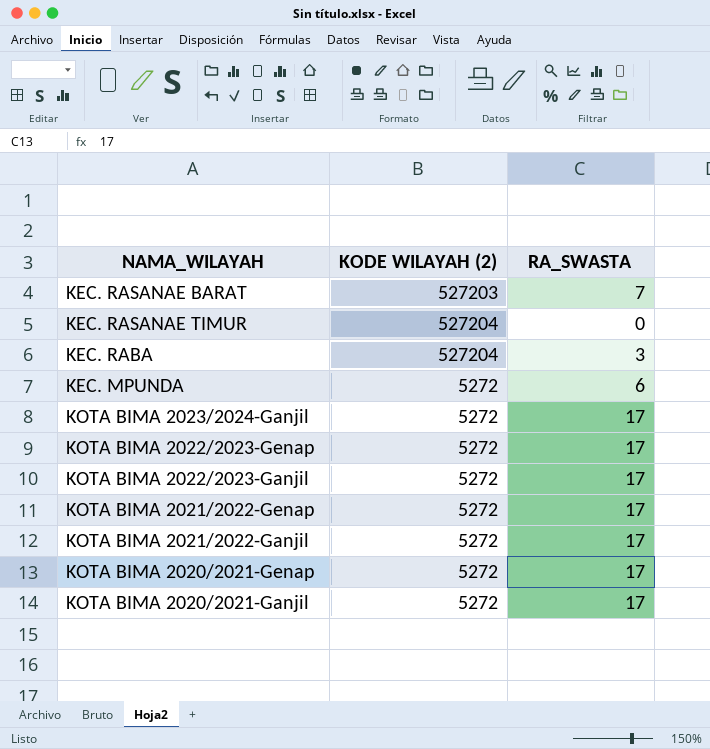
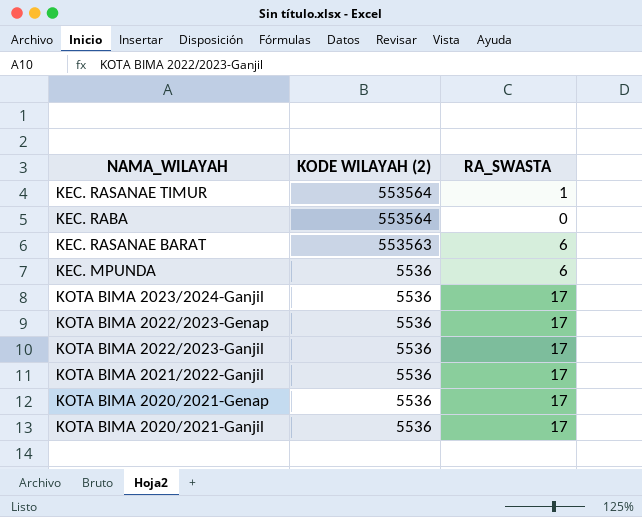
row order: none -> KODE WILAYAH (2) descending
row KOTA BIMA 2021/2022-Genap: 5272 | 17 -> none
KEC. RASANAE TIMUR | KODE WILAYAH (2): 527204 -> 553564
KEC. RASANAE TIMUR | RA_SWASTA: 0 -> 1
KEC. RABA | KODE WILAYAH (2): 527204 -> 553564
KEC. RABA | RA_SWASTA: 3 -> 0
KEC. RASANAE BARAT | KODE WILAYAH (2): 527203 -> 553563
KEC. RASANAE BARAT | RA_SWASTA: 7 -> 6
KEC. MPUNDA | KODE WILAYAH (2): 5272 -> 5536
KOTA BIMA 2023/2024-Ganjil | KODE WILAYAH (2): 5272 -> 5536
KOTA BIMA 2022/2023-Genap | KODE WILAYAH (2): 5272 -> 5536
KOTA BIMA 2022/2023-Ganjil | KODE WILAYAH (2): 5272 -> 5536
KOTA BIMA 2021/2022-Ganjil | KODE WILAYAH (2): 5272 -> 5536
KOTA BIMA 2020/2021-Genap | KODE WILAYAH (2): 5272 -> 5536
KOTA BIMA 2020/2021-Ganjil | KODE WILAYAH (2): 5272 -> 5536

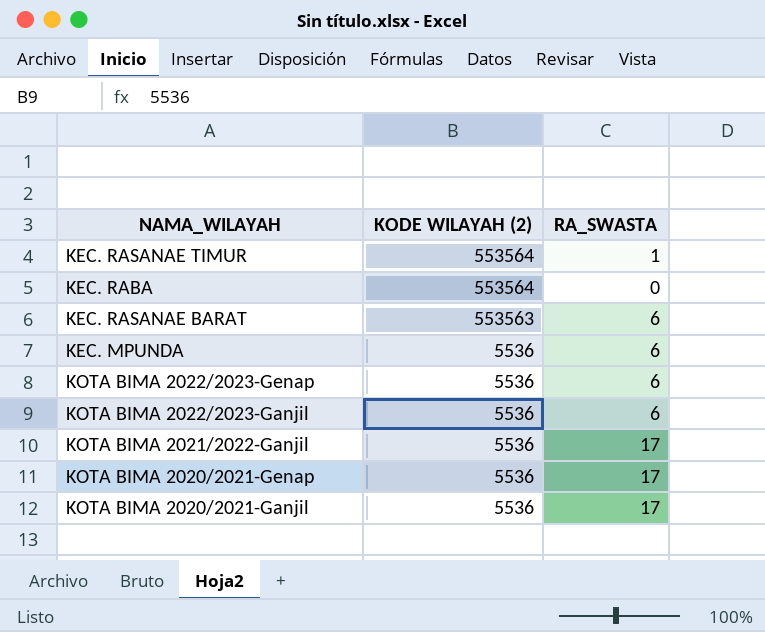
row KOTA BIMA 2023/2024-Ganjil: 5536 | 17 -> none
KOTA BIMA 2022/2023-Genap | RA_SWASTA: 17 -> 6
KOTA BIMA 2022/2023-Ganjil | RA_SWASTA: 17 -> 6

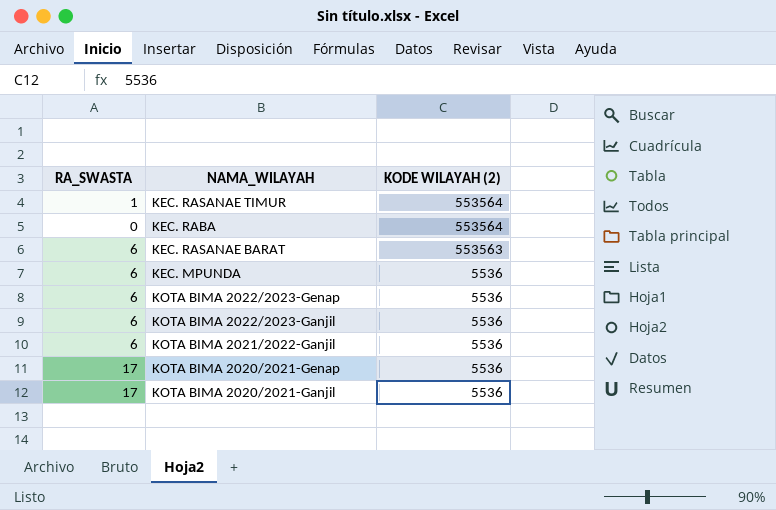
column RA_SWASTA | position: 3 -> 1
KOTA BIMA 2021/2022-Ganjil | RA_SWASTA: 17 -> 6

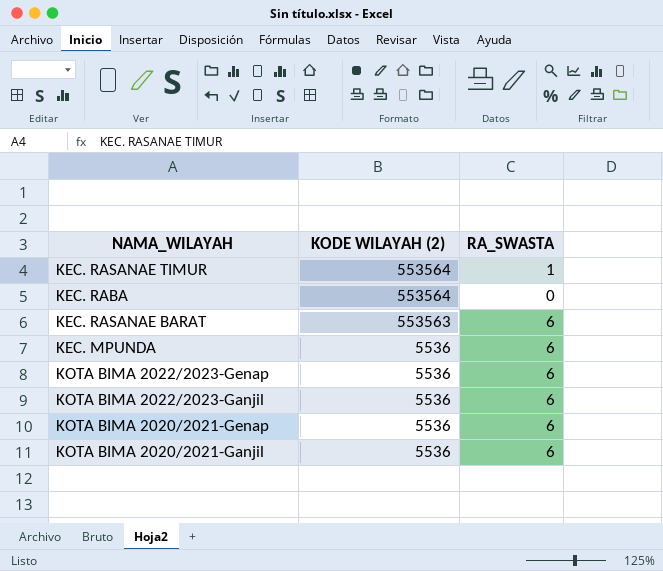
column RA_SWASTA | position: 1 -> 3
row KOTA BIMA 2021/2022-Ganjil: 6 | 5536 -> none
KOTA BIMA 2020/2021-Genap | RA_SWASTA: 17 -> 6
KOTA BIMA 2020/2021-Ganjil | RA_SWASTA: 17 -> 6

